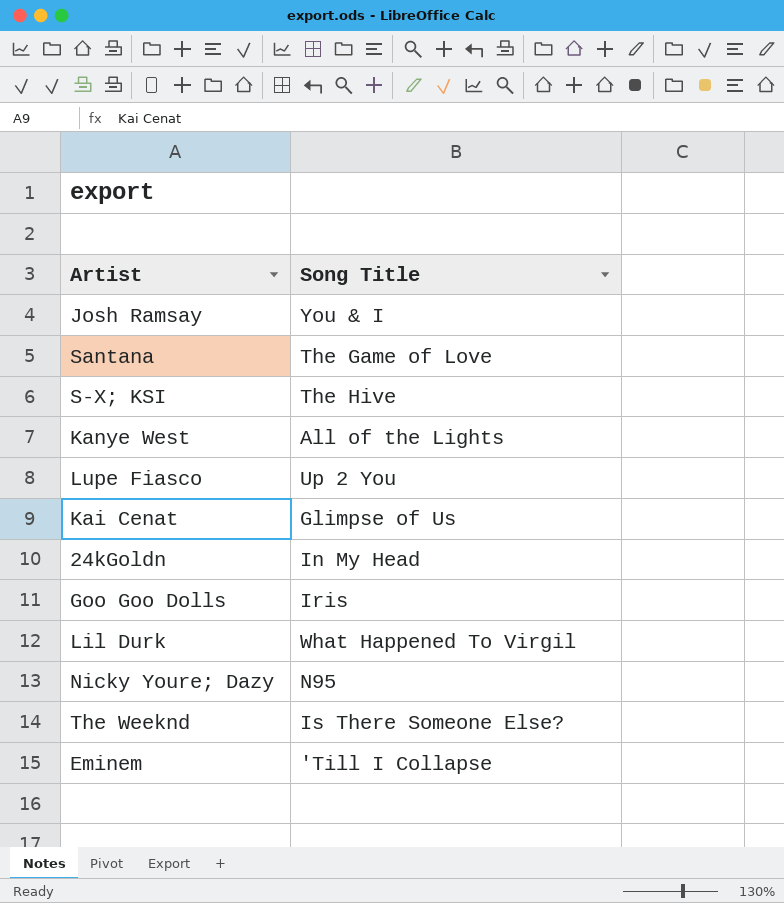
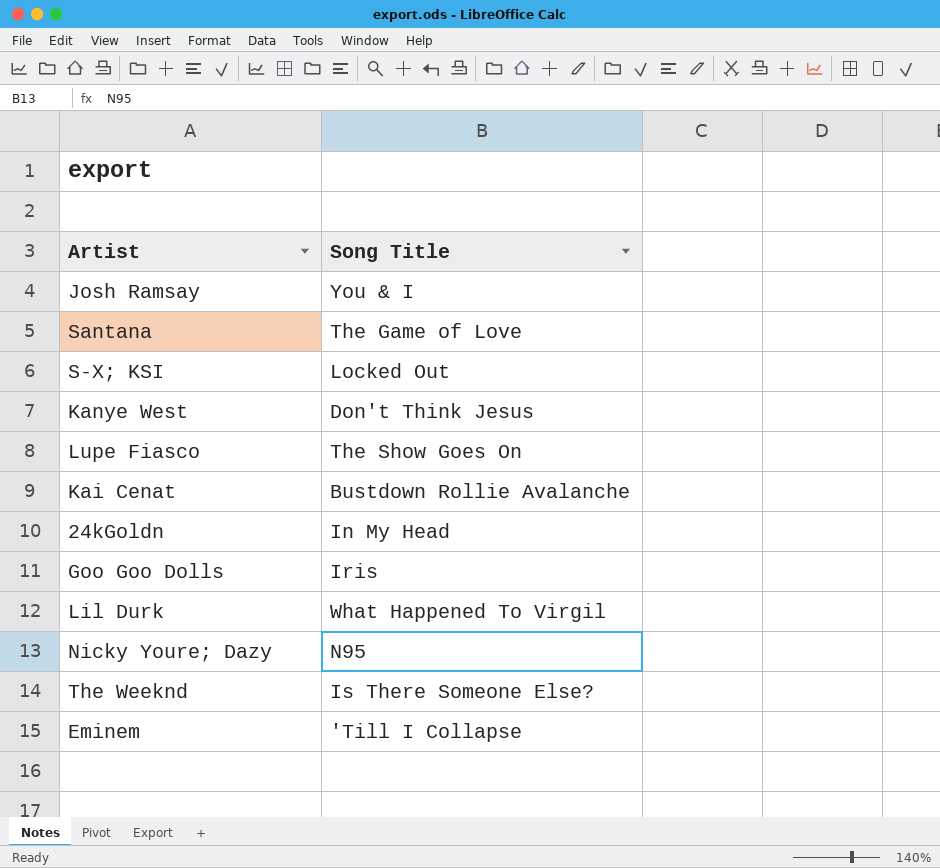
S-X; KSI | Song Title: The Hive -> Locked Out
Kanye West | Song Title: All of the Lights -> Don't Think Jesus
Lupe Fiasco | Song Title: Up 2 You -> The Show Goes On
Kai Cenat | Song Title: Glimpse of Us -> Bustdown Rollie Avalanche

